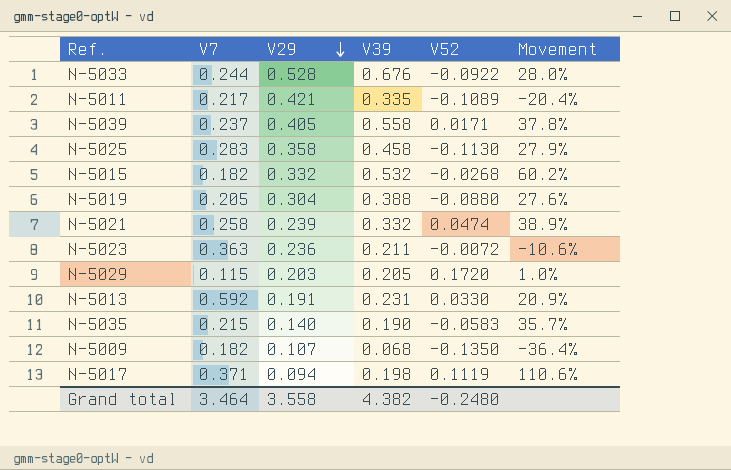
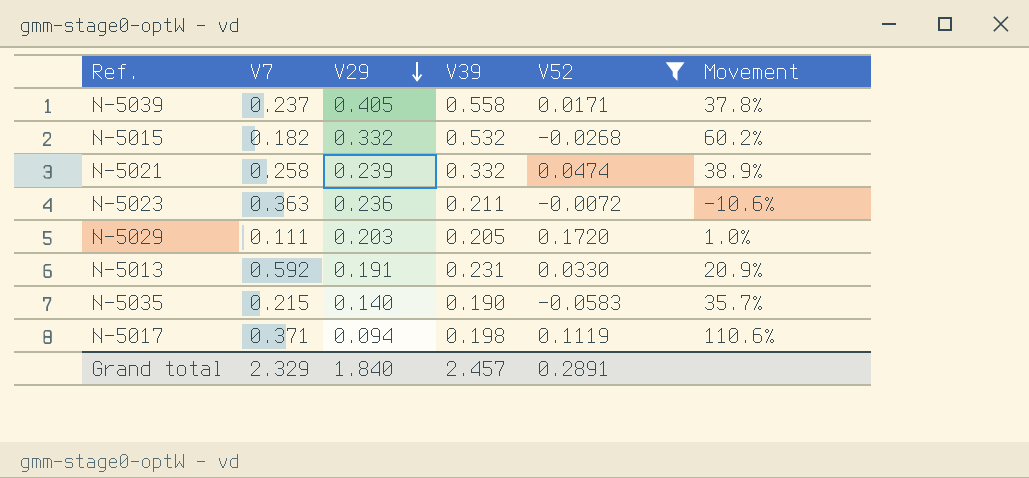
filter: none -> V52 >= -0.0583
N-5029 | V7: 0.115 -> 0.111
Grand total | V7: 3.464 -> 2.329
Grand total | V29: 3.558 -> 1.840
Grand total | V39: 4.382 -> 2.457
Grand total | V52: -0.2480 -> 0.2891

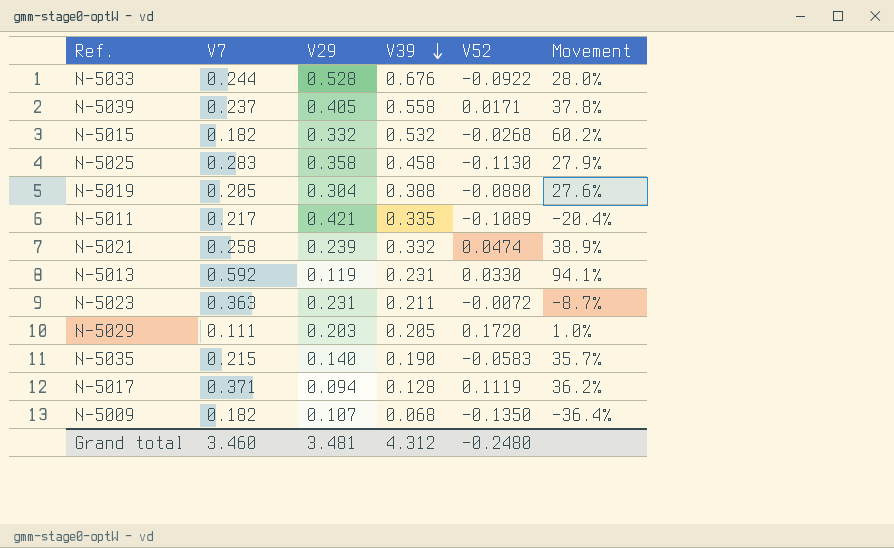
filter: V52 >= -0.0583 -> none
row order: V29 descending -> V39 descending
N-5013 | V29: 0.191 -> 0.119
N-5013 | Movement: 20.9% -> 94.1%
N-5023 | V29: 0.236 -> 0.231
N-5023 | Movement: -10.6% -> -8.7%
N-5017 | V39: 0.198 -> 0.128
N-5017 | Movement: 110.6% -> 36.2%
Grand total | V7: 2.329 -> 3.460
Grand total | V29: 1.840 -> 3.481
Grand total | V39: 2.457 -> 4.312
Grand total | V52: 0.2891 -> -0.2480

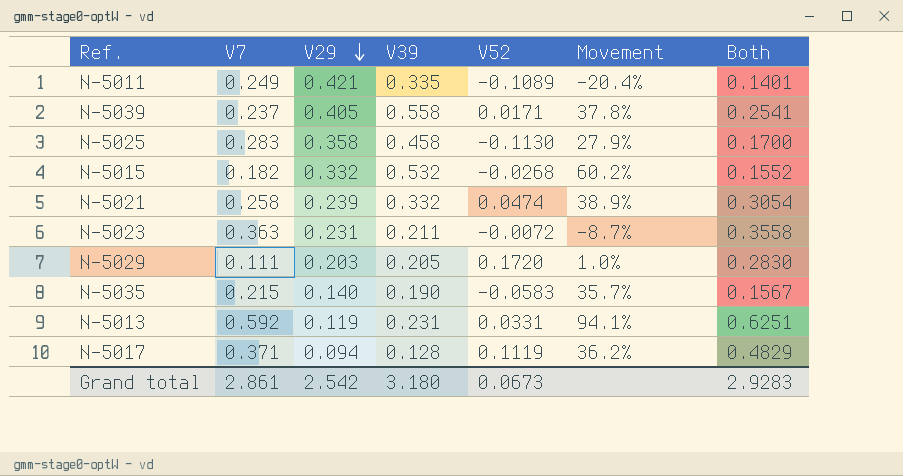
row order: V39 descending -> V29 descending
column Both | formula: none -> [V7] + [V52]
row N-5033: 0.244 | 0.528 | 0.676 | -0.0922 | 28.0% -> none
row N-5019: 0.205 | 0.304 | 0.388 | -0.0880 | 27.6% -> none
row N-5009: 0.182 | 0.107 | 0.068 | -0.1350 | -36.4% -> none
N-5011 | V7: 0.217 -> 0.249
N-5013 | V52: 0.0330 -> 0.0331
Grand total | V7: 3.460 -> 2.861
Grand total | V29: 3.481 -> 2.542
Grand total | V39: 4.312 -> 3.180
Grand total | V52: -0.2480 -> 0.0673

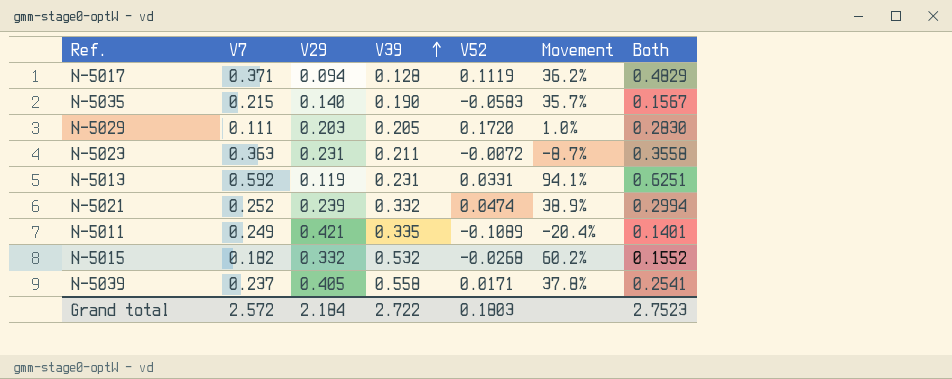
row order: V29 descending -> V39 ascending
row N-5025: 0.283 | 0.358 | 0.458 | -0.1130 | 27.9% | 0.1700 -> none
N-5021 | V7: 0.258 -> 0.252
N-5021 | Both: 0.3054 -> 0.2994
Grand total | V7: 2.861 -> 2.572
Grand total | V29: 2.542 -> 2.184
Grand total | V39: 3.180 -> 2.722
Grand total | V52: 0.0673 -> 0.1803
Grand total | Both: 2.9283 -> 2.7523

